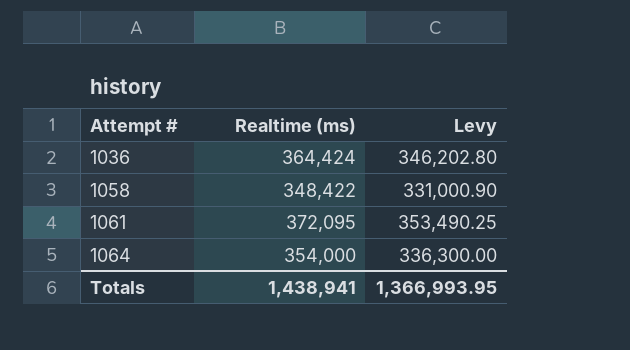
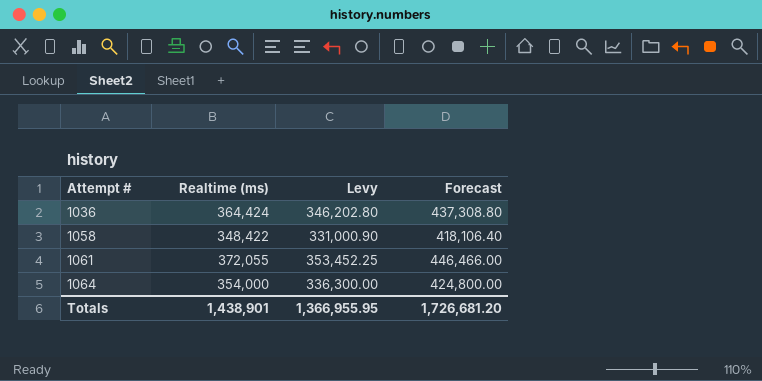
column Forecast | formula: none -> [Realtime (ms)] * 1.2
1061 | Realtime (ms): 372,095 -> 372,055
1061 | Levy: 353,490.25 -> 353,452.25
Totals | Realtime (ms): 1,438,941 -> 1,438,901
Totals | Levy: 1,366,993.95 -> 1,366,955.95

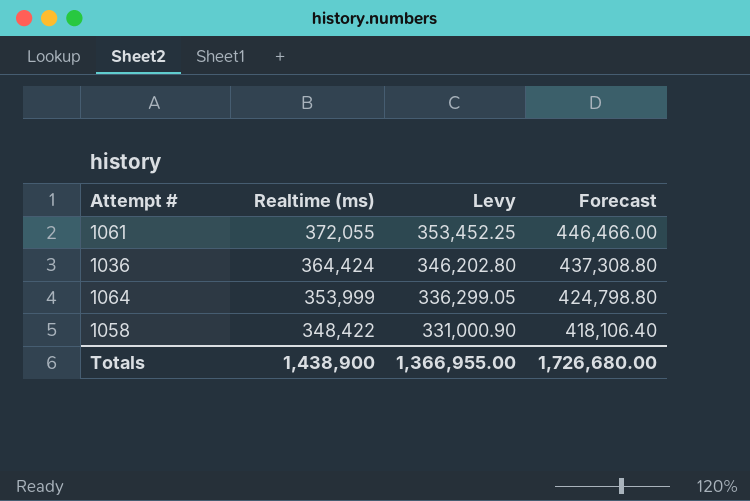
row order: Attempt # ascending -> Realtime (ms) descending
1064 | Realtime (ms): 354,000 -> 353,999
1064 | Levy: 336,300.00 -> 336,299.05
1064 | Forecast: 424,800.00 -> 424,798.80
Totals | Realtime (ms): 1,438,901 -> 1,438,900
Totals | Levy: 1,366,955.95 -> 1,366,955.00
Totals | Forecast: 1,726,681.20 -> 1,726,680.00

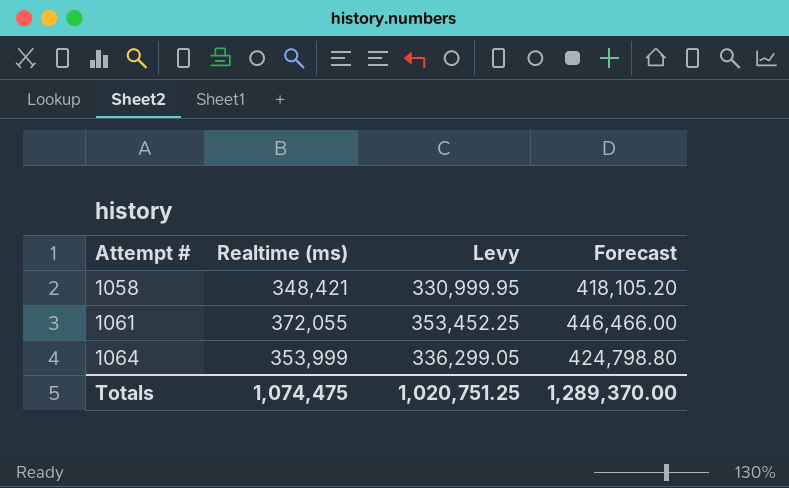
row order: Realtime (ms) descending -> Attempt # ascending
row 1036: 364,424 | 346,202.80 | 437,308.80 -> none
1058 | Realtime (ms): 348,422 -> 348,421
1058 | Levy: 331,000.90 -> 330,999.95
1058 | Forecast: 418,106.40 -> 418,105.20
Totals | Realtime (ms): 1,438,900 -> 1,074,475
Totals | Levy: 1,366,955.00 -> 1,020,751.25
Totals | Forecast: 1,726,680.00 -> 1,289,370.00

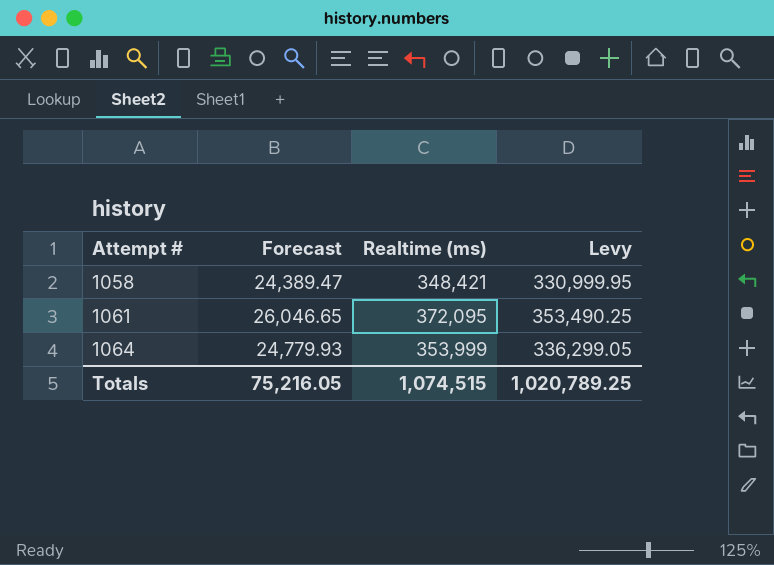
column Forecast | formula: [Realtime (ms)] * 1.2 -> [Realtime (ms)] * 0.07
column Forecast | position: 4 -> 2
1061 | Realtime (ms): 372,055 -> 372,095
1061 | Levy: 353,452.25 -> 353,490.25
Totals | Forecast: 1,289,370.00 -> 75,216.05
Totals | Realtime (ms): 1,074,475 -> 1,074,515
Totals | Levy: 1,020,751.25 -> 1,020,789.25

